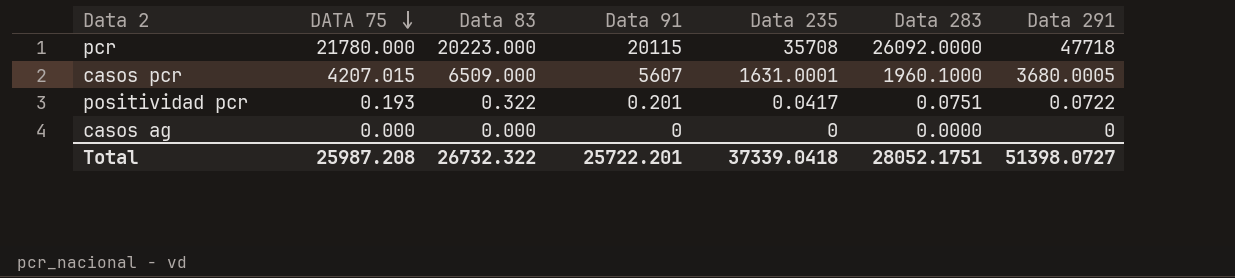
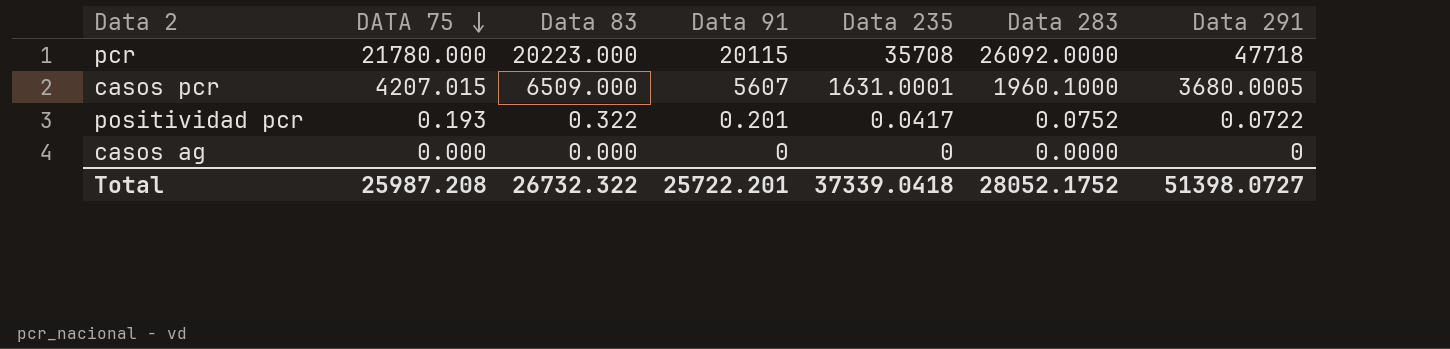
positividad pcr | Data 283: 0.0751 -> 0.0752
Total | Data 283: 28052.1751 -> 28052.1752

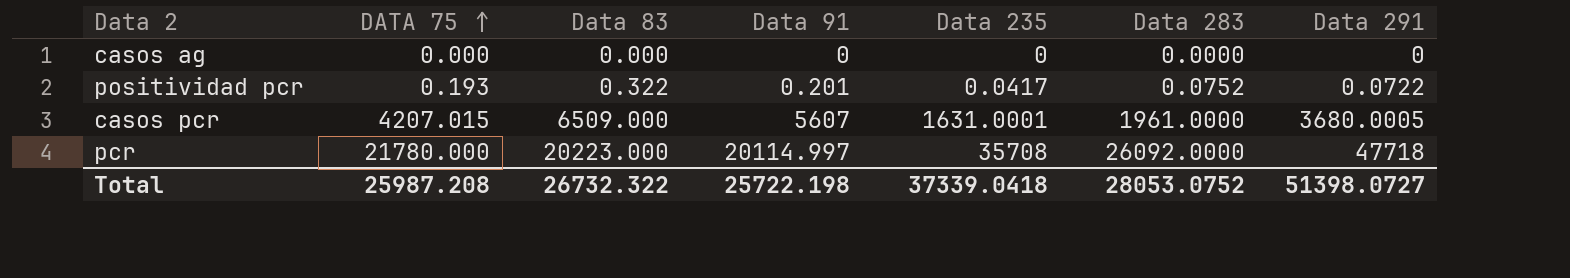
row order: DATA 75 descending -> DATA 75 ascending
casos pcr | Data 283: 1960.1000 -> 1961.0000
pcr | Data 91: 20115 -> 20114.997
Total | Data 91: 25722.201 -> 25722.198
Total | Data 283: 28052.1752 -> 28053.0752

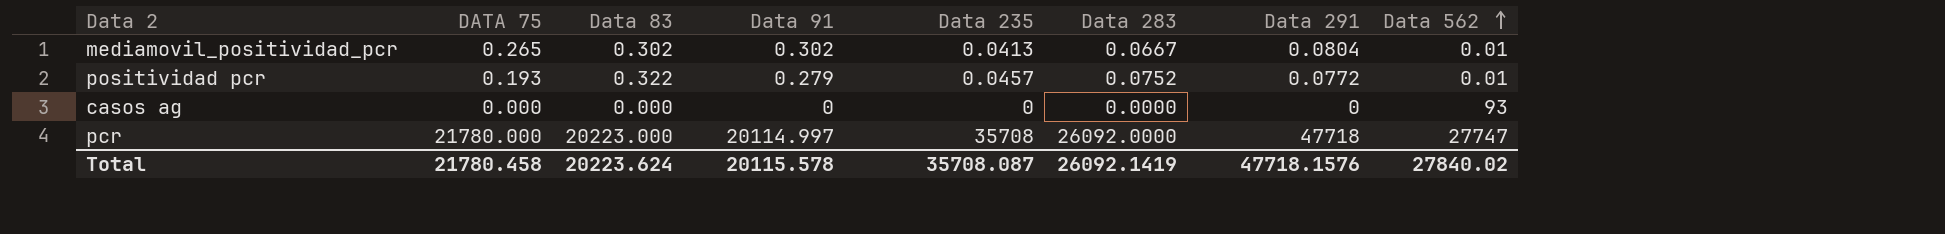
row order: DATA 75 ascending -> Data 562 ascending
column Data 562 | position: none -> 8
row casos pcr: 4207.015 | 6509.000 | 5607 | 1631.0001 | 1961.0000 | 3680.0005 -> none
row mediamovil_positividad_pcr: none -> 0.265 | 0.302 | 0.302 | 0.0413 | 0.0667 | 0.0804 | 0.01
positividad pcr | Data 91: 0.201 -> 0.279
positividad pcr | Data 235: 0.0417 -> 0.0457
positividad pcr | Data 291: 0.0722 -> 0.0772
Total | DATA 75: 25987.208 -> 21780.458
Total | Data 83: 26732.322 -> 20223.624
Total | Data 91: 25722.198 -> 20115.578
Total | Data 235: 37339.0418 -> 35708.087
Total | Data 283: 28053.0752 -> 26092.1419
Total | Data 291: 51398.0727 -> 47718.1576

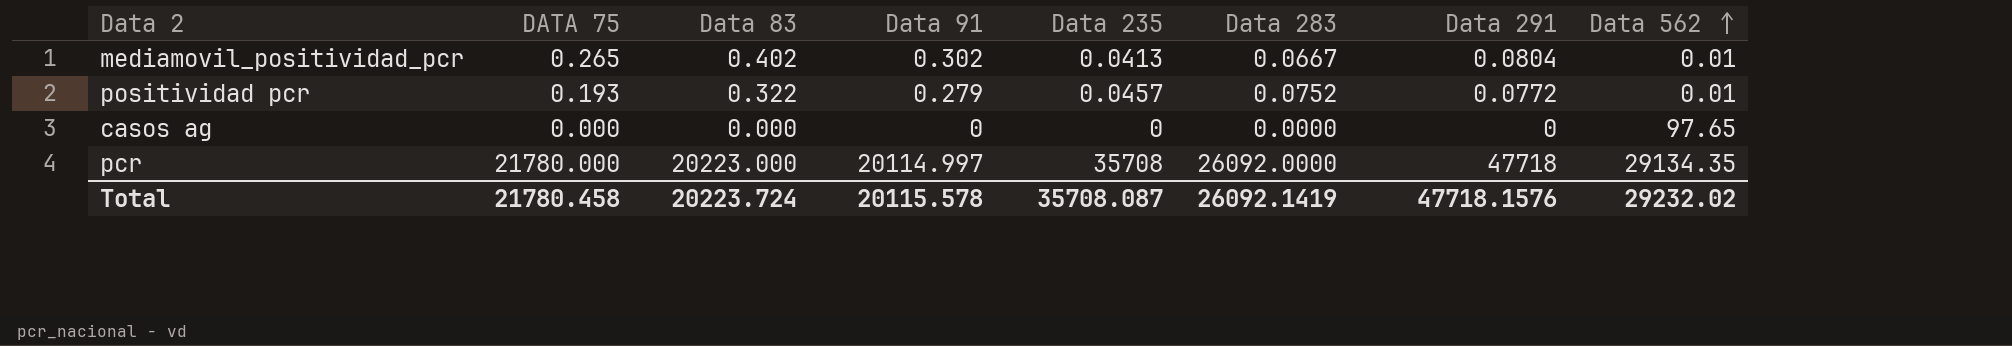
mediamovil_positividad_pcr | Data 83: 0.302 -> 0.402
casos ag | Data 562: 93 -> 97.65
pcr | Data 562: 27747 -> 29134.35
Total | Data 83: 20223.624 -> 20223.724
Total | Data 562: 27840.02 -> 29232.02

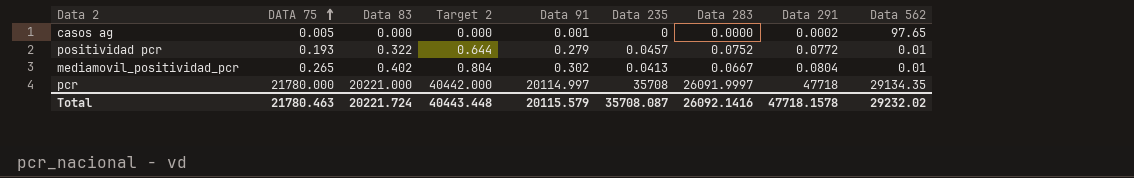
row order: Data 562 ascending -> DATA 75 ascending
column Target 2 | formula: none -> [Data 83] * 2
casos ag | DATA 75: 0.000 -> 0.005
casos ag | Data 91: 0 -> 0.001
casos ag | Data 291: 0 -> 0.0002
pcr | Data 83: 20223.000 -> 20221.000
pcr | Data 283: 26092.0000 -> 26091.9997
Total | DATA 75: 21780.458 -> 21780.463
Total | Data 83: 20223.724 -> 20221.724
Total | Data 91: 20115.578 -> 20115.579
Total | Data 283: 26092.1419 -> 26092.1416
Total | Data 291: 47718.1576 -> 47718.1578

